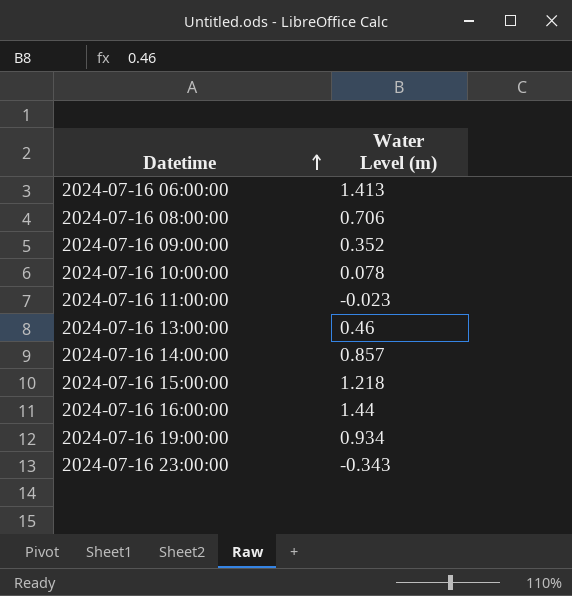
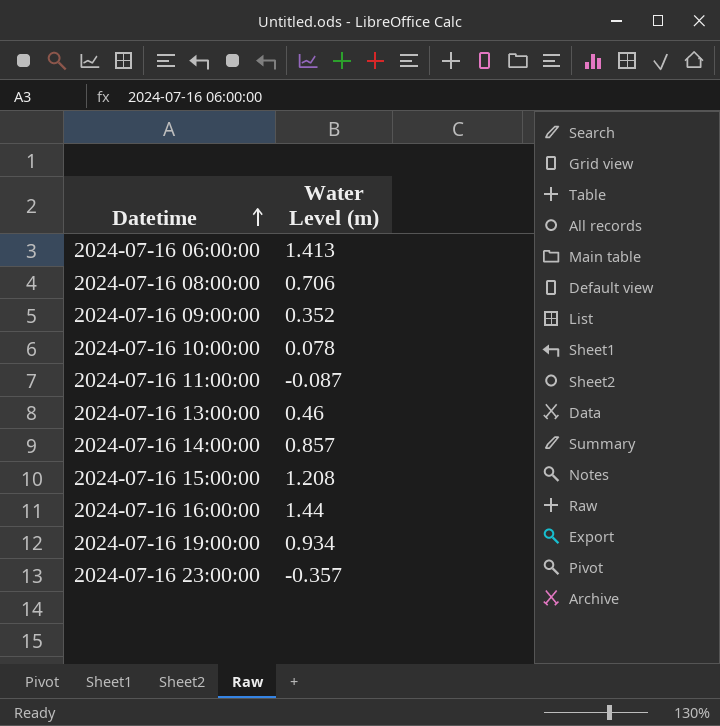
2024-07-16 11:00:00 | Water Level (m): -0.023 -> -0.087
2024-07-16 15:00:00 | Water Level (m): 1.218 -> 1.208
2024-07-16 23:00:00 | Water Level (m): -0.343 -> -0.357

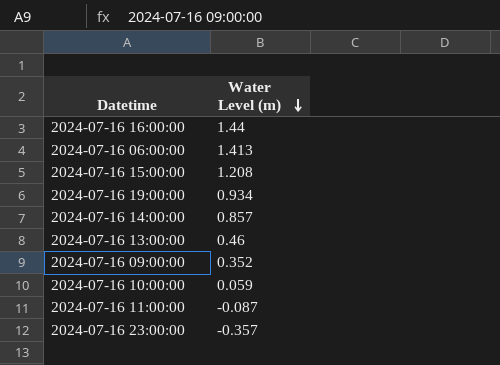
row order: Datetime ascending -> Water Level (m) descending
row 2024-07-16 08:00:00: 0.706 -> none
2024-07-16 10:00:00 | Water Level (m): 0.078 -> 0.059

